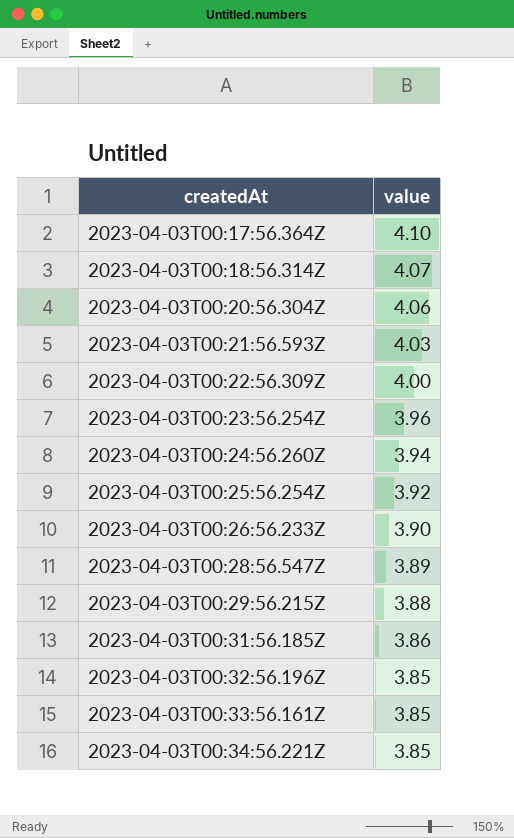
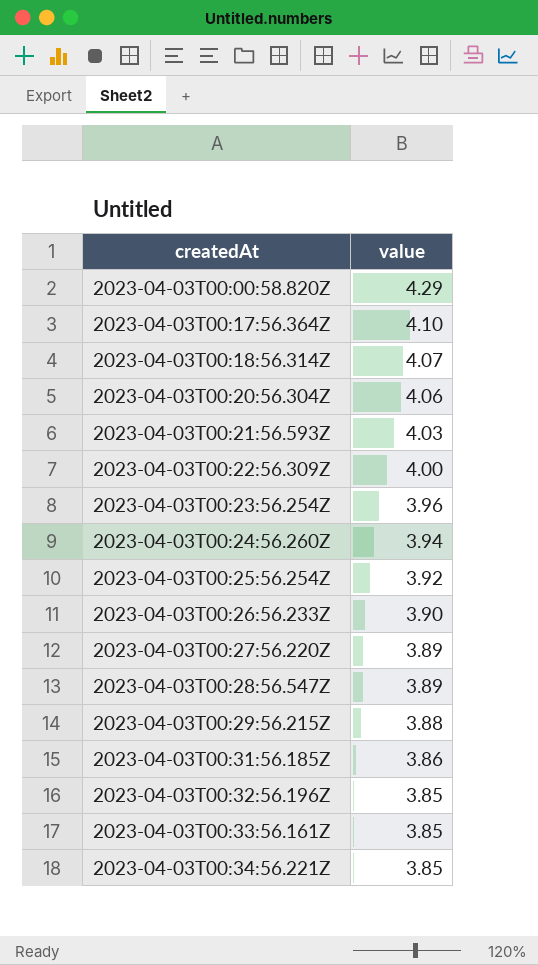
row 2023-04-03T00:00:58.820Z: none -> 4.29
row 2023-04-03T00:27:56.220Z: none -> 3.89

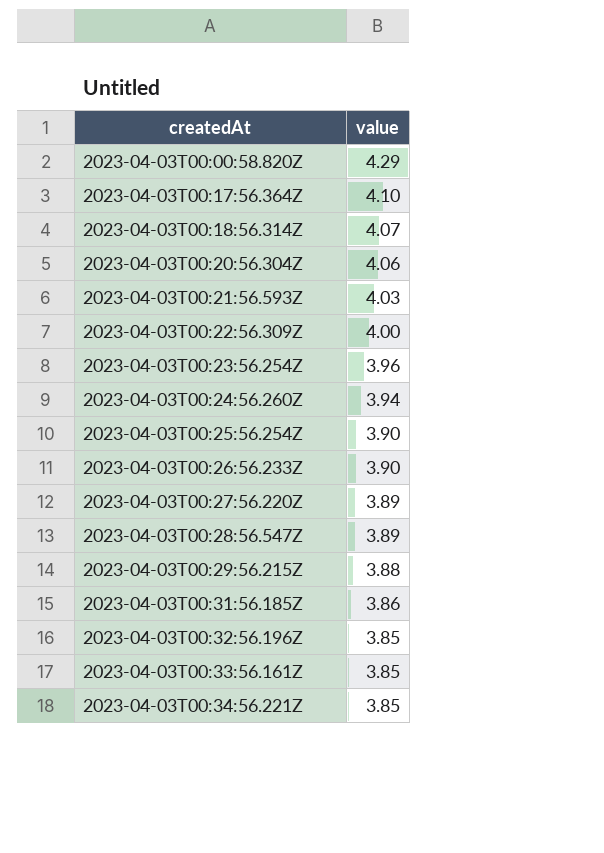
2023-04-03T00:25:56.254Z | value: 3.92 -> 3.90

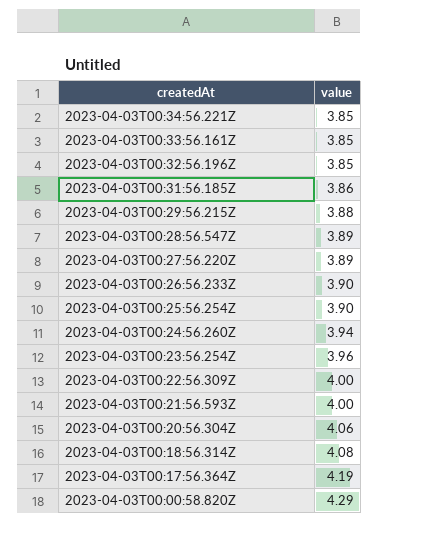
row order: createdAt ascending -> createdAt descending
2023-04-03T00:21:56.593Z | value: 4.03 -> 4.00
2023-04-03T00:18:56.314Z | value: 4.07 -> 4.08
2023-04-03T00:17:56.364Z | value: 4.10 -> 4.19

